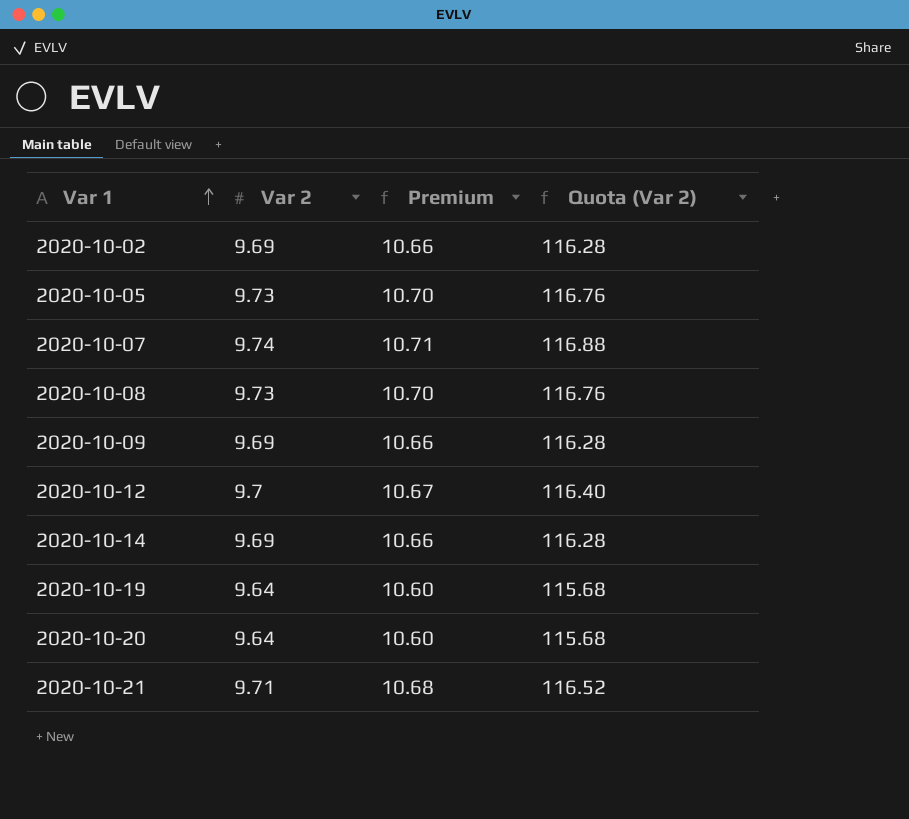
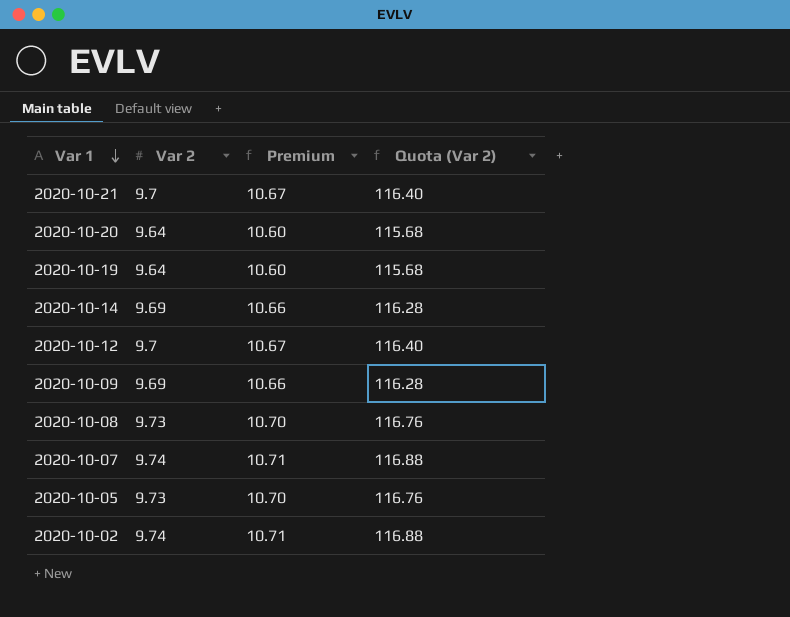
row order: Var 1 ascending -> Var 1 descending
2020-10-21 | Var 2: 9.71 -> 9.7
2020-10-21 | Premium: 10.68 -> 10.67
2020-10-21 | Quota (Var 2): 116.52 -> 116.40
2020-10-02 | Var 2: 9.69 -> 9.74
2020-10-02 | Premium: 10.66 -> 10.71
2020-10-02 | Quota (Var 2): 116.28 -> 116.88

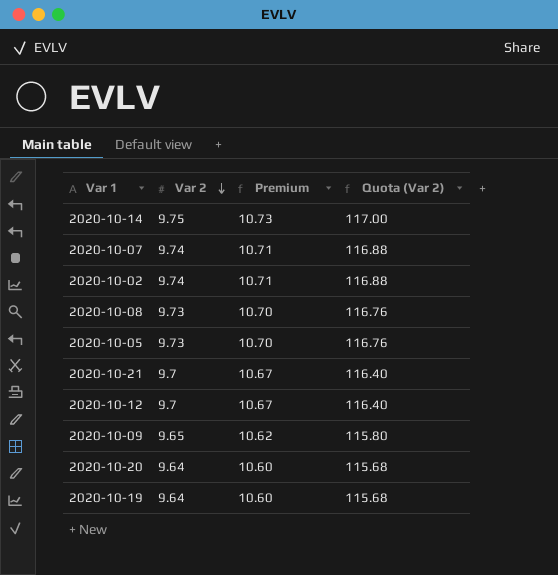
row order: Var 1 descending -> Var 2 descending
2020-10-14 | Var 2: 9.69 -> 9.75
2020-10-14 | Premium: 10.66 -> 10.73
2020-10-14 | Quota (Var 2): 116.28 -> 117.00
2020-10-09 | Var 2: 9.69 -> 9.65
2020-10-09 | Premium: 10.66 -> 10.62
2020-10-09 | Quota (Var 2): 116.28 -> 115.80

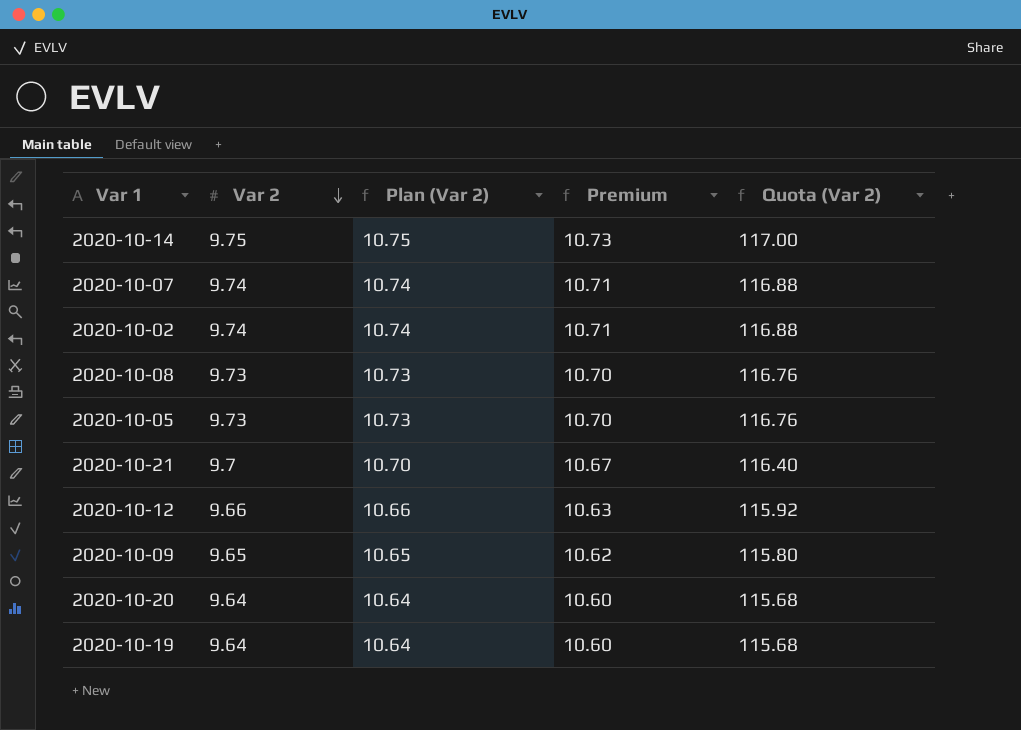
column Plan (Var 2) | formula: none -> [Var 2] + 1
2020-10-12 | Var 2: 9.7 -> 9.66
2020-10-12 | Premium: 10.67 -> 10.63
2020-10-12 | Quota (Var 2): 116.40 -> 115.92

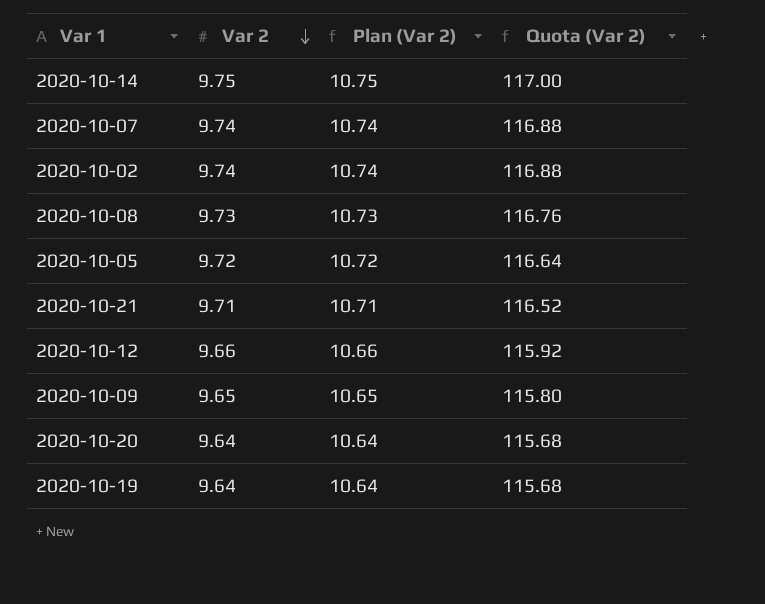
column Premium | formula: [Var 2] * 1.1 -> none
2020-10-05 | Var 2: 9.73 -> 9.72
2020-10-05 | Plan (Var 2): 10.73 -> 10.72
2020-10-05 | Quota (Var 2): 116.76 -> 116.64
2020-10-21 | Var 2: 9.7 -> 9.71
2020-10-21 | Plan (Var 2): 10.70 -> 10.71
2020-10-21 | Quota (Var 2): 116.40 -> 116.52

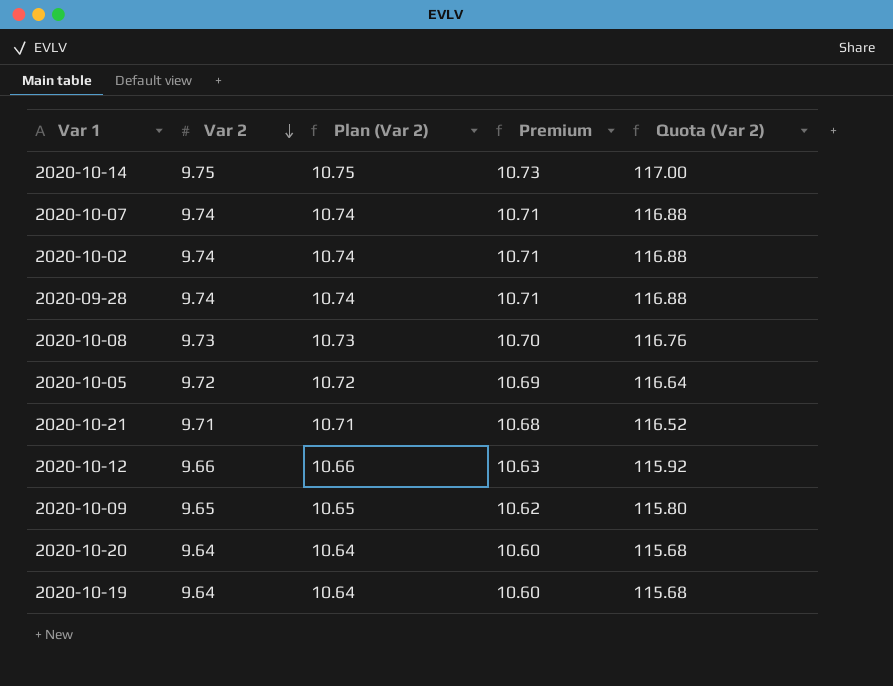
column Premium | formula: none -> [Var 2] * 1.1
row 2020-09-28: none -> 9.74 | 10.74 | 10.71 | 116.88

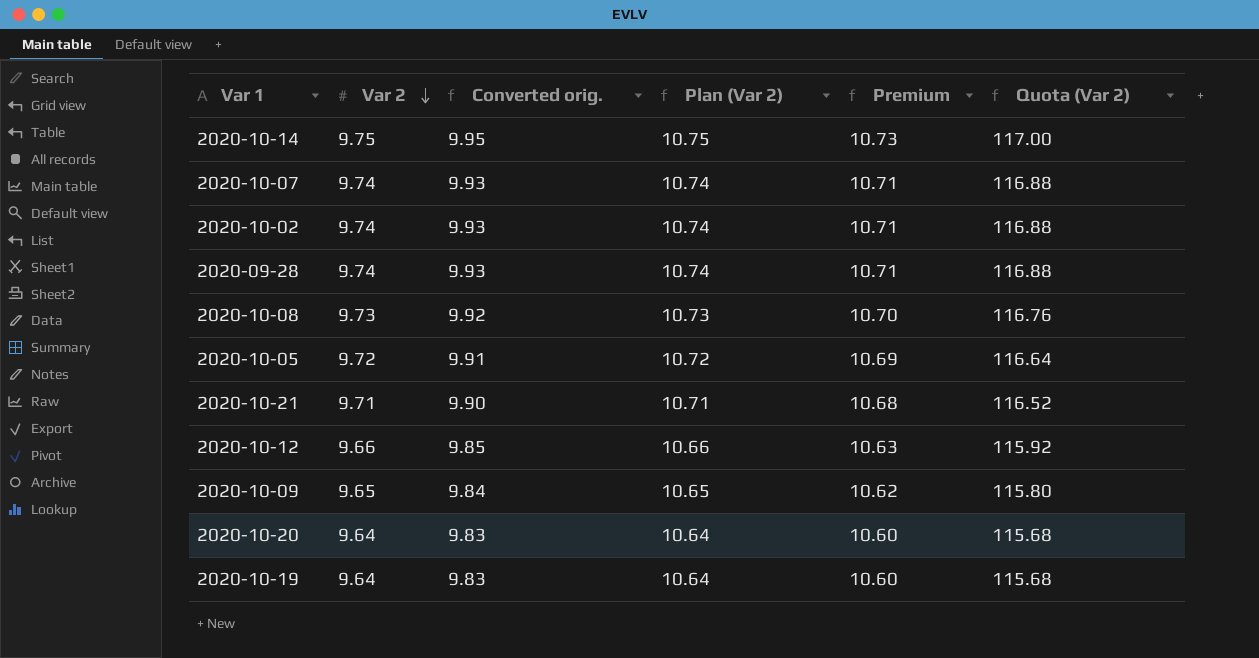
column Converted orig. | formula: none -> [Var 2] * 1.02

